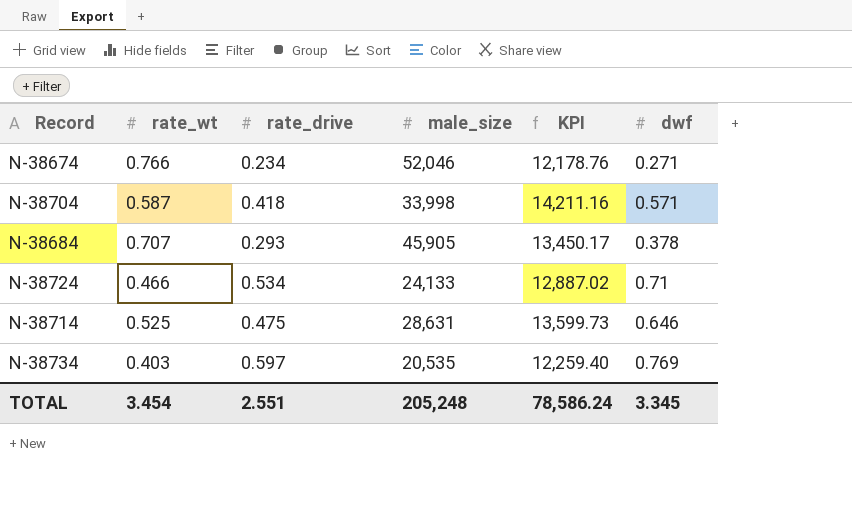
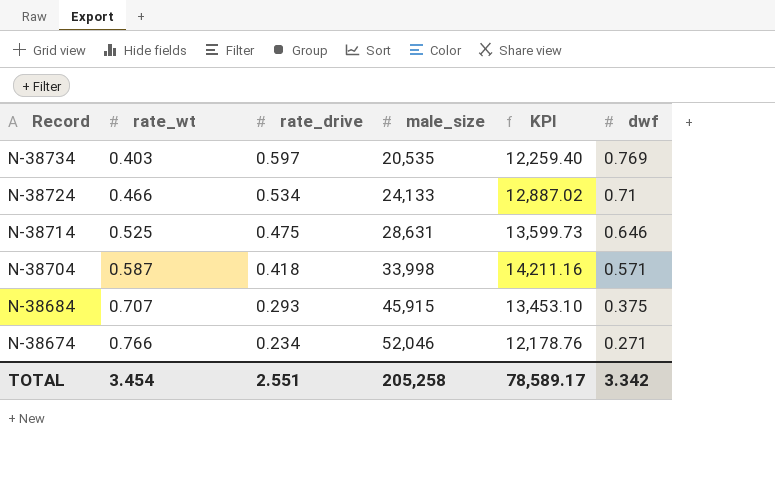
row order: none -> Record descending
N-38684 | male_size: 45,905 -> 45,915
N-38684 | KPI: 13,450.17 -> 13,453.10
N-38684 | dwf: 0.378 -> 0.375
TOTAL | male_size: 205,248 -> 205,258
TOTAL | KPI: 78,586.24 -> 78,589.17
TOTAL | dwf: 3.345 -> 3.342

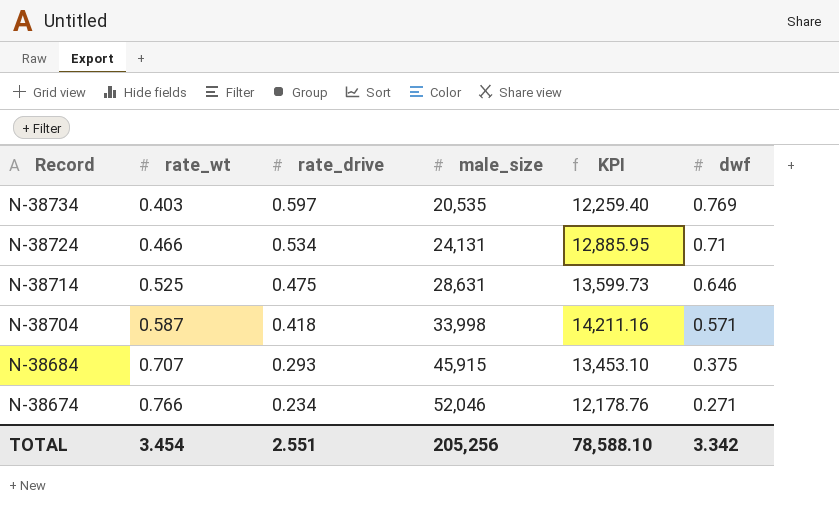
N-38724 | male_size: 24,133 -> 24,131
N-38724 | KPI: 12,887.02 -> 12,885.95
TOTAL | male_size: 205,258 -> 205,256
TOTAL | KPI: 78,589.17 -> 78,588.10

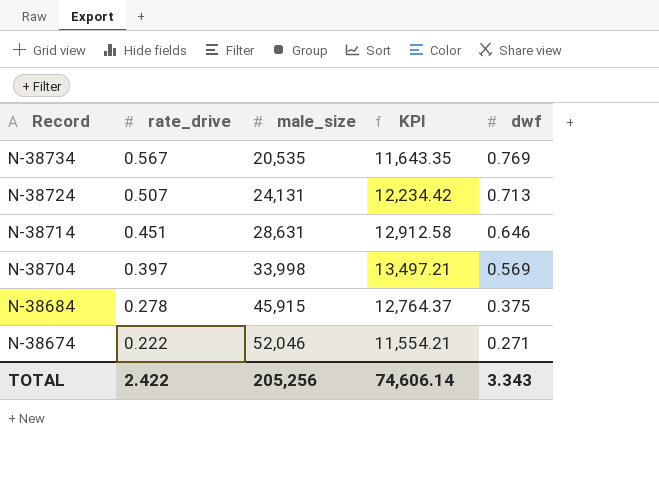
column rate_wt | position: 2 -> none
N-38734 | rate_drive: 0.597 -> 0.567
N-38734 | KPI: 12,259.40 -> 11,643.35
N-38724 | rate_drive: 0.534 -> 0.507
N-38724 | KPI: 12,885.95 -> 12,234.42
N-38724 | dwf: 0.71 -> 0.713
N-38714 | rate_drive: 0.475 -> 0.451
N-38714 | KPI: 13,599.73 -> 12,912.58
N-38704 | rate_drive: 0.418 -> 0.397
N-38704 | KPI: 14,211.16 -> 13,497.21
N-38704 | dwf: 0.571 -> 0.569
N-38684 | rate_drive: 0.293 -> 0.278
N-38684 | KPI: 13,453.10 -> 12,764.37
N-38674 | rate_drive: 0.234 -> 0.222
N-38674 | KPI: 12,178.76 -> 11,554.21
TOTAL | rate_drive: 2.551 -> 2.422
TOTAL | KPI: 78,588.10 -> 74,606.14
TOTAL | dwf: 3.342 -> 3.343

